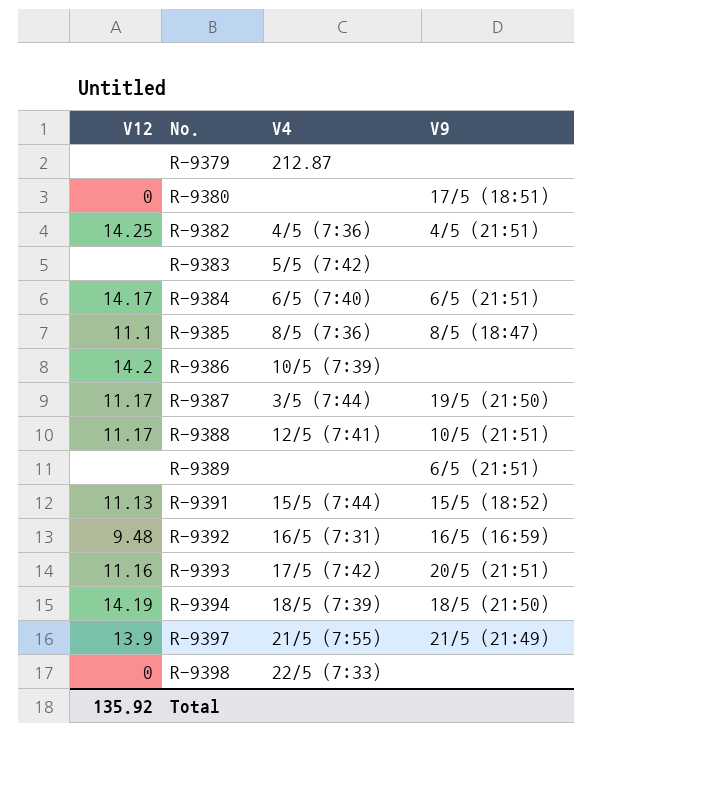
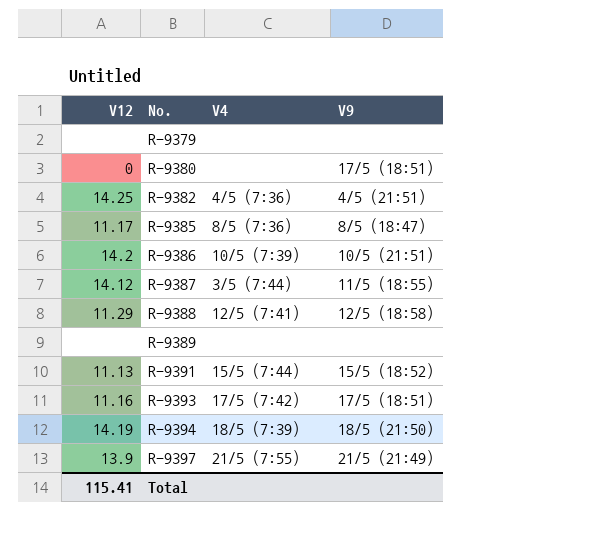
row R-9383: none | 5/5 (7:42) | none -> none
row R-9384: 14.17 | 6/5 (7:40) | 6/5 (21:51) -> none
row R-9392: 9.48 | 16/5 (7:31) | 16/5 (16:59) -> none
row R-9398: 0 | 22/5 (7:33) | none -> none
R-9379 | V4: 212.87 -> none
R-9385 | V12: 11.1 -> 11.17
R-9386 | V9: none -> 10/5 (21:51)
R-9387 | V12: 11.17 -> 14.12
R-9387 | V9: 19/5 (21:50) -> 11/5 (18:55)
R-9388 | V12: 11.17 -> 11.29
R-9388 | V9: 10/5 (21:51) -> 12/5 (18:58)
R-9389 | V9: 6/5 (21:51) -> none
R-9393 | V9: 20/5 (21:51) -> 17/5 (18:51)
Total | V12: 135.92 -> 115.41

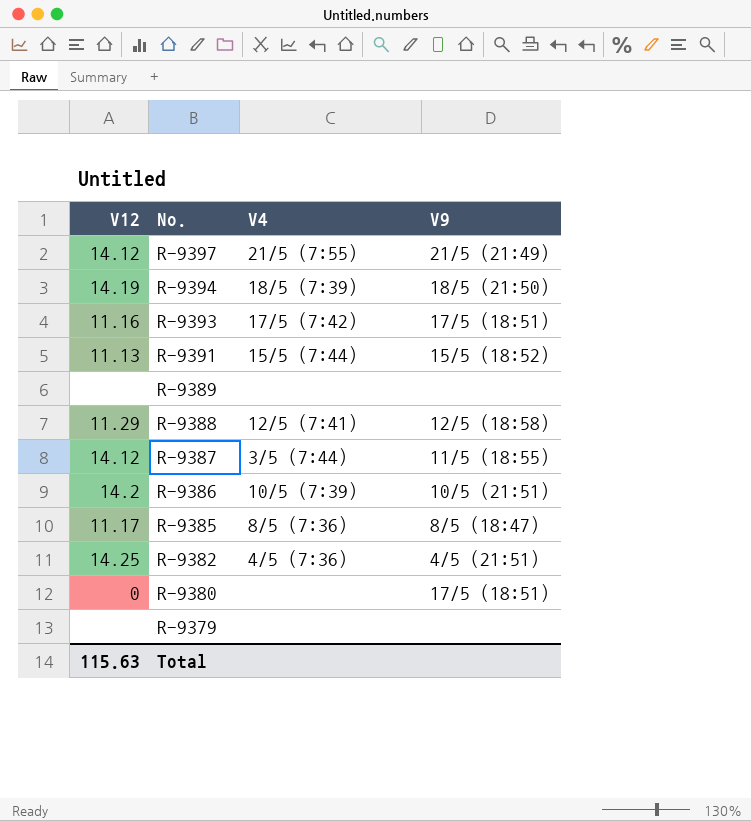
row order: No. ascending -> No. descending
R-9397 | V12: 13.9 -> 14.12
Total | V12: 115.41 -> 115.63

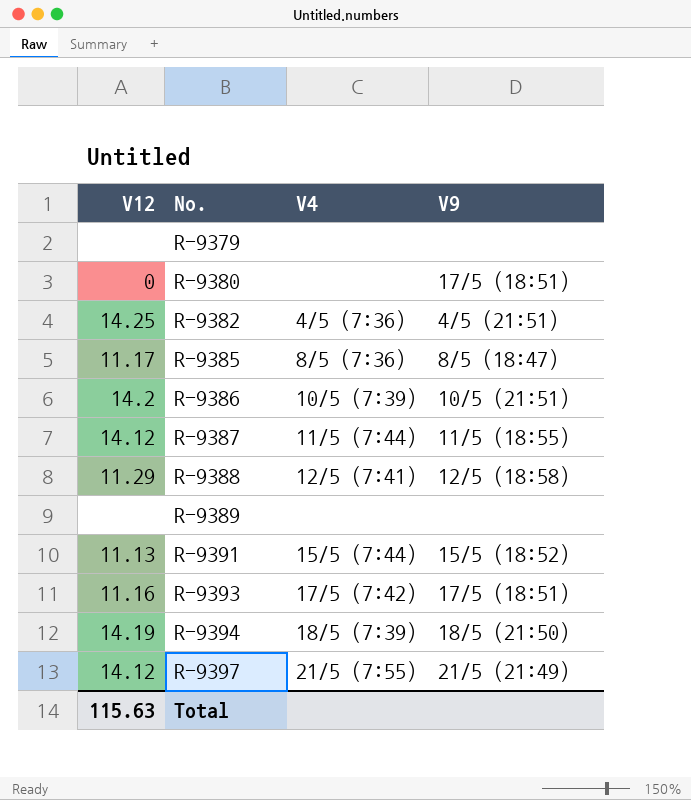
row order: No. descending -> No. ascending
R-9387 | V4: 3/5 (7:44) -> 11/5 (7:44)

